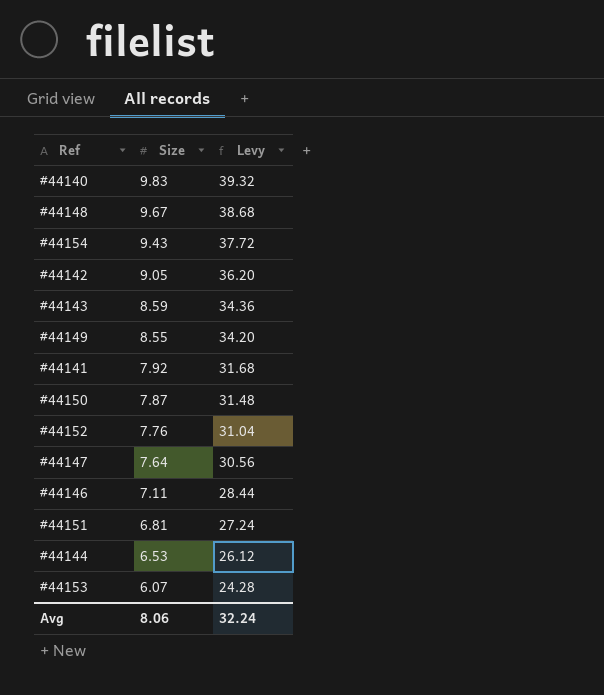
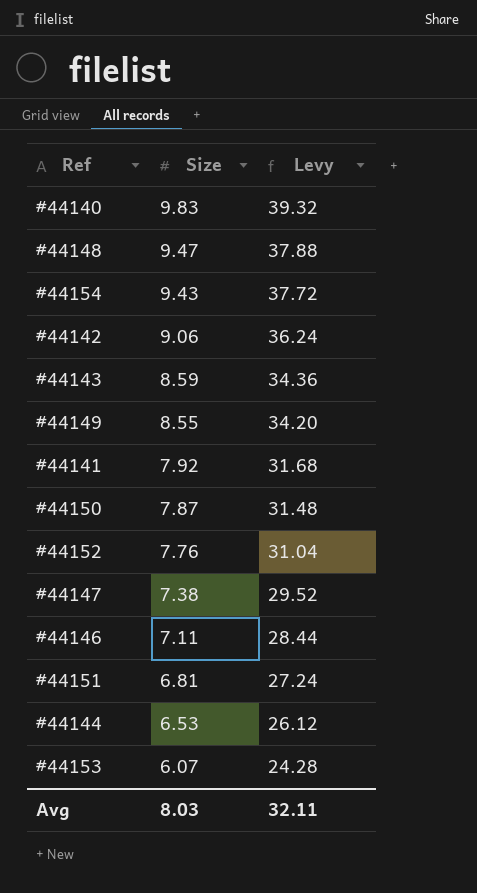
#44148 | Size: 9.67 -> 9.47
#44148 | Levy: 38.68 -> 37.88
#44142 | Size: 9.05 -> 9.06
#44142 | Levy: 36.20 -> 36.24
#44147 | Size: 7.64 -> 7.38
#44147 | Levy: 30.56 -> 29.52
Avg | Size: 8.06 -> 8.03
Avg | Levy: 32.24 -> 32.11

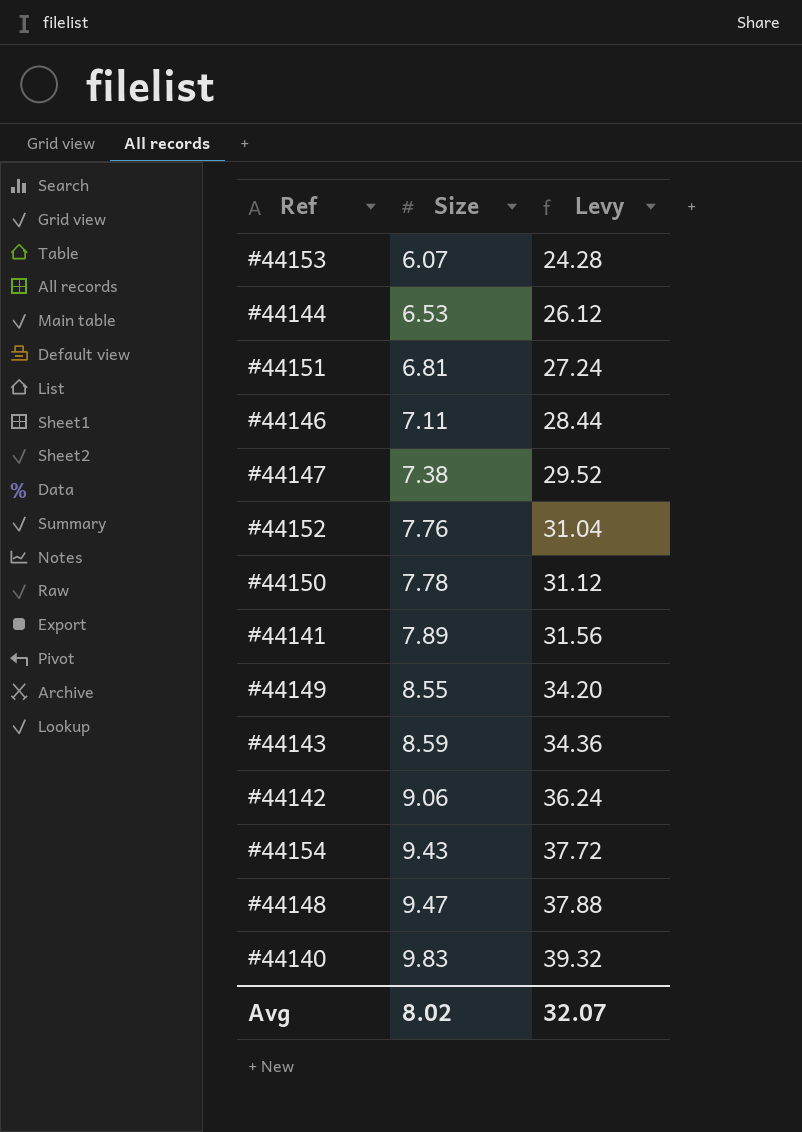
row order: Size descending -> Size ascending
#44150 | Size: 7.87 -> 7.78
#44150 | Levy: 31.48 -> 31.12
#44141 | Size: 7.92 -> 7.89
#44141 | Levy: 31.68 -> 31.56
Avg | Size: 8.03 -> 8.02
Avg | Levy: 32.11 -> 32.07

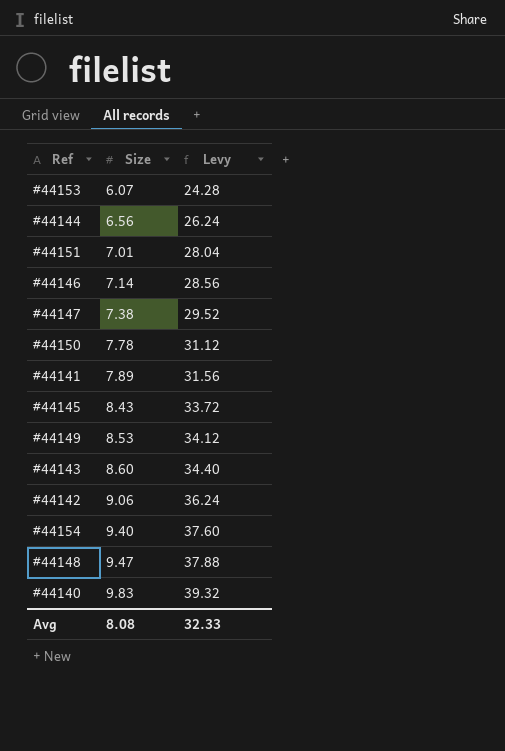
row #44152: 7.76 | 31.04 -> none
#44144 | Size: 6.53 -> 6.56
#44144 | Levy: 26.12 -> 26.24
#44151 | Size: 6.81 -> 7.01
#44151 | Levy: 27.24 -> 28.04
#44146 | Size: 7.11 -> 7.14
#44146 | Levy: 28.44 -> 28.56
row #44145: none -> 8.43 | 33.72
#44149 | Size: 8.55 -> 8.53
#44149 | Levy: 34.20 -> 34.12
#44143 | Size: 8.59 -> 8.60
#44143 | Levy: 34.36 -> 34.40
#44154 | Size: 9.43 -> 9.40
#44154 | Levy: 37.72 -> 37.60
Avg | Size: 8.02 -> 8.08
Avg | Levy: 32.07 -> 32.33

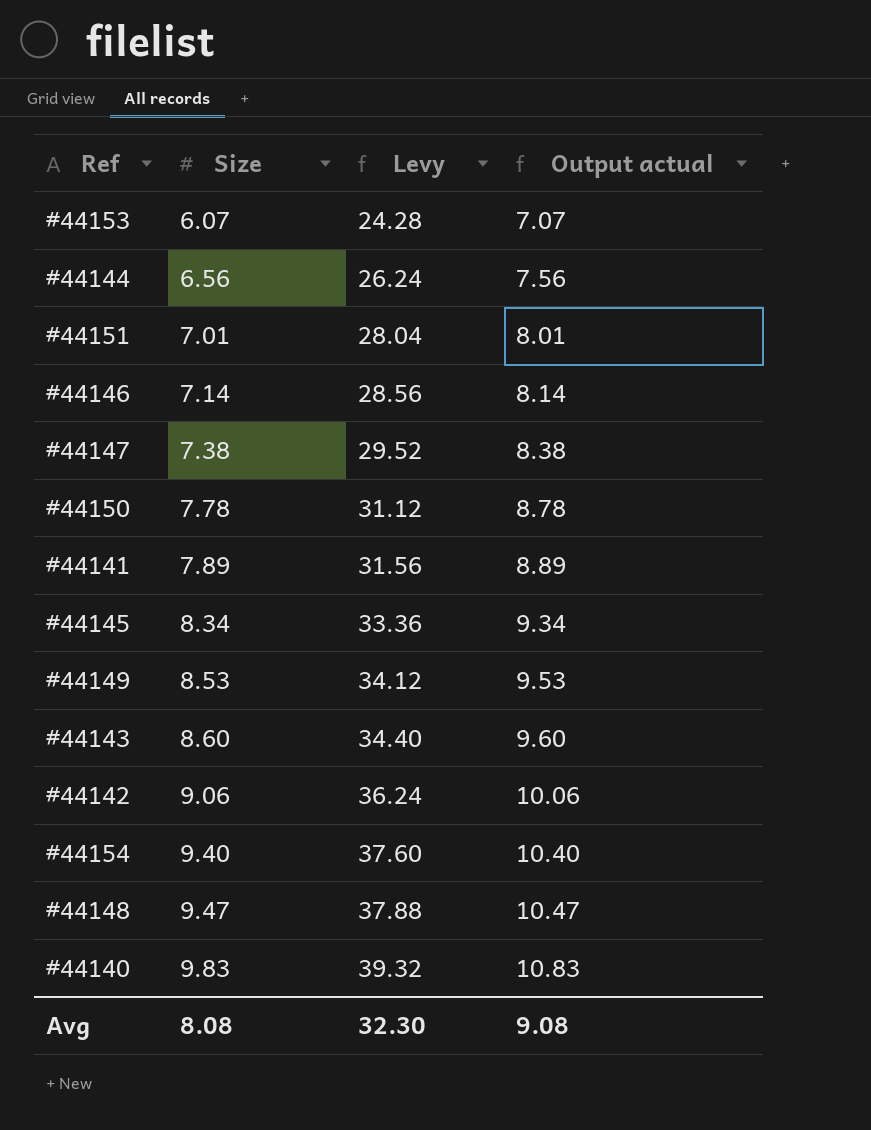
column Output actual | formula: none -> [Size] + 1
#44145 | Size: 8.43 -> 8.34
#44145 | Levy: 33.72 -> 33.36
Avg | Levy: 32.33 -> 32.30

